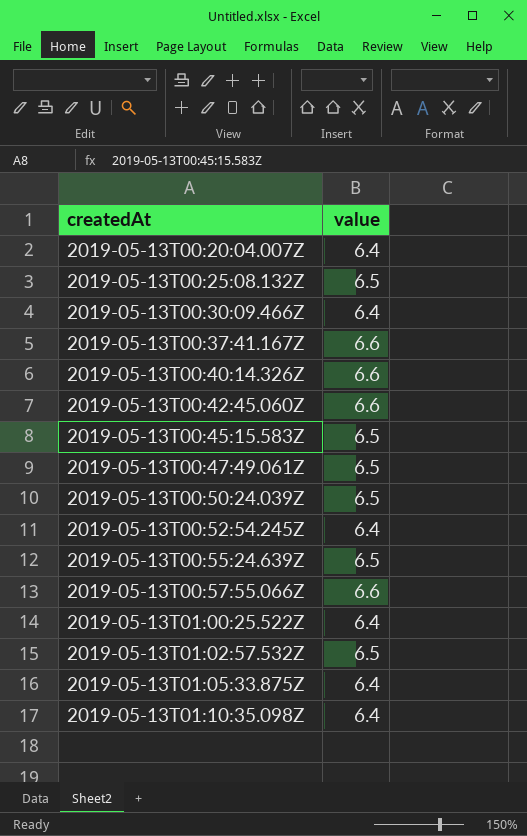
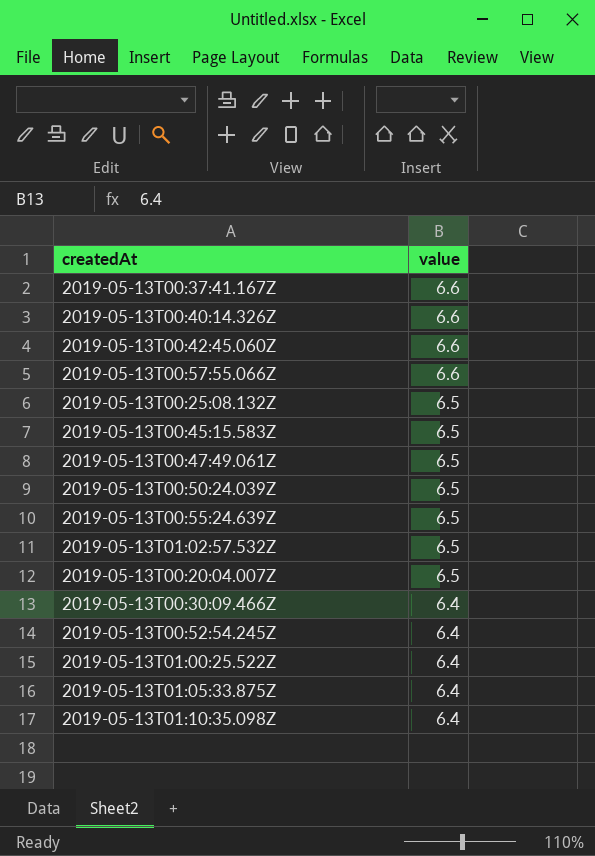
row order: createdAt ascending -> value descending
2019-05-13T00:20:04.007Z | value: 6.4 -> 6.5

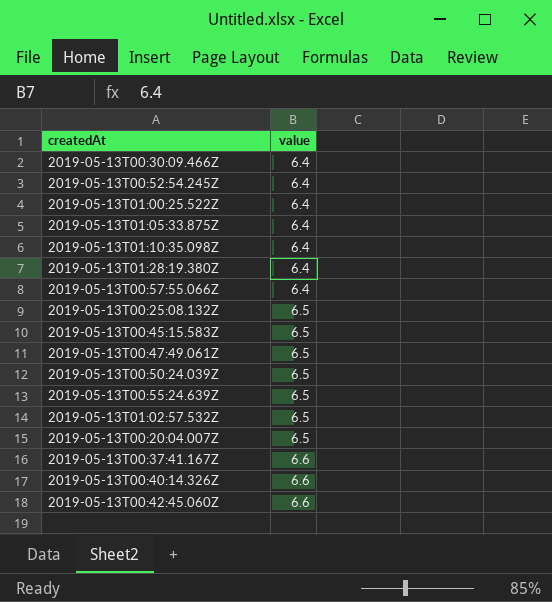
row order: value descending -> value ascending
row 2019-05-13T01:28:19.380Z: none -> 6.4
2019-05-13T00:57:55.066Z | value: 6.6 -> 6.4

